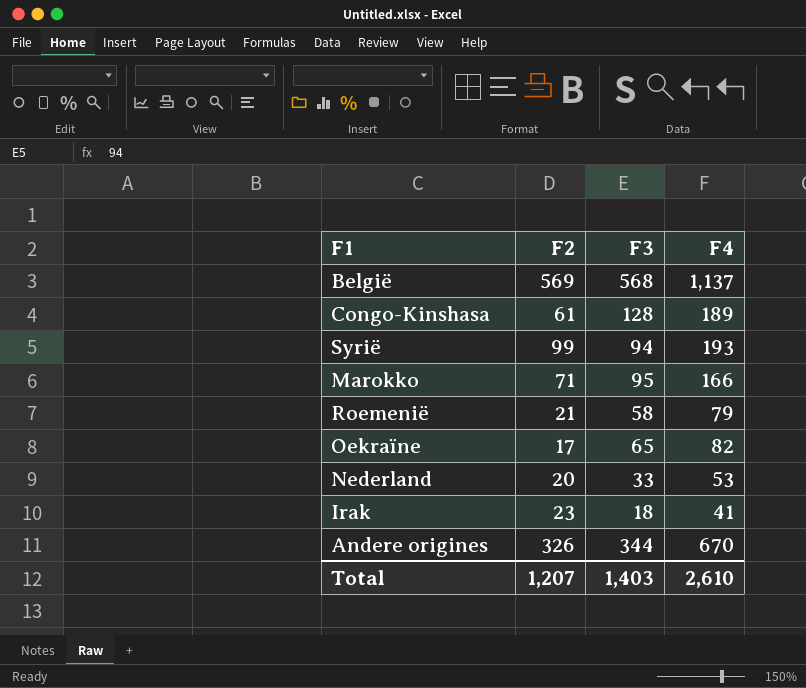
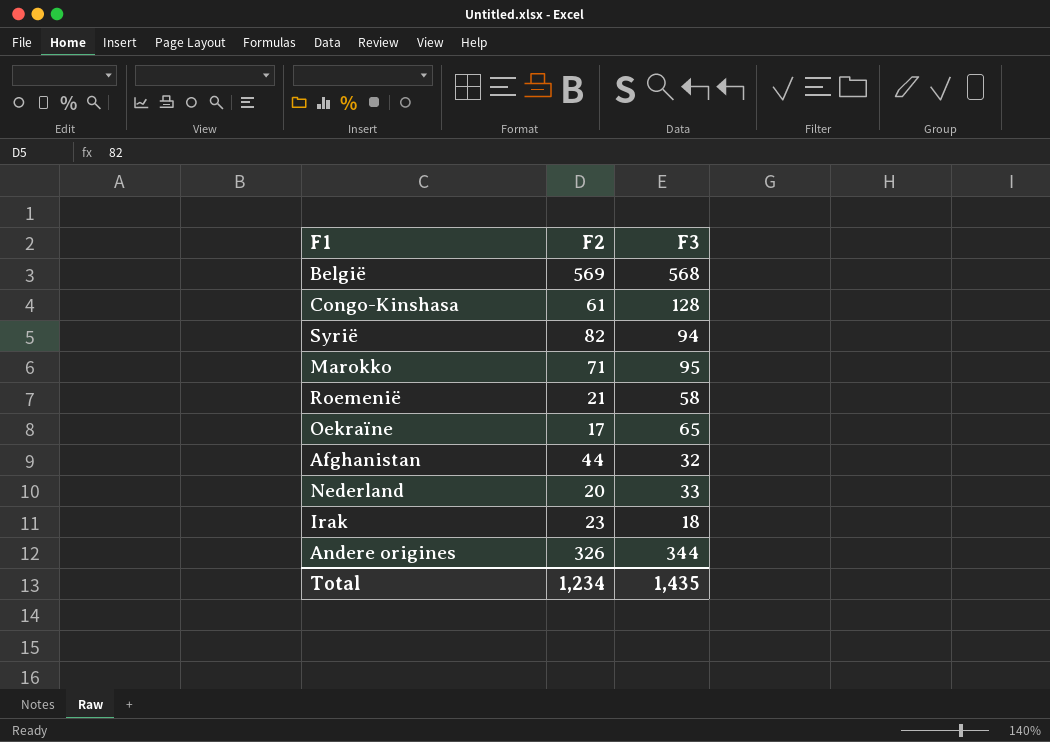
column F4 | formula: [F2] + [F3] -> none
Syrië | F2: 99 -> 82
row Afghanistan: none -> 44 | 32
Total | F2: 1,207 -> 1,234
Total | F3: 1,403 -> 1,435

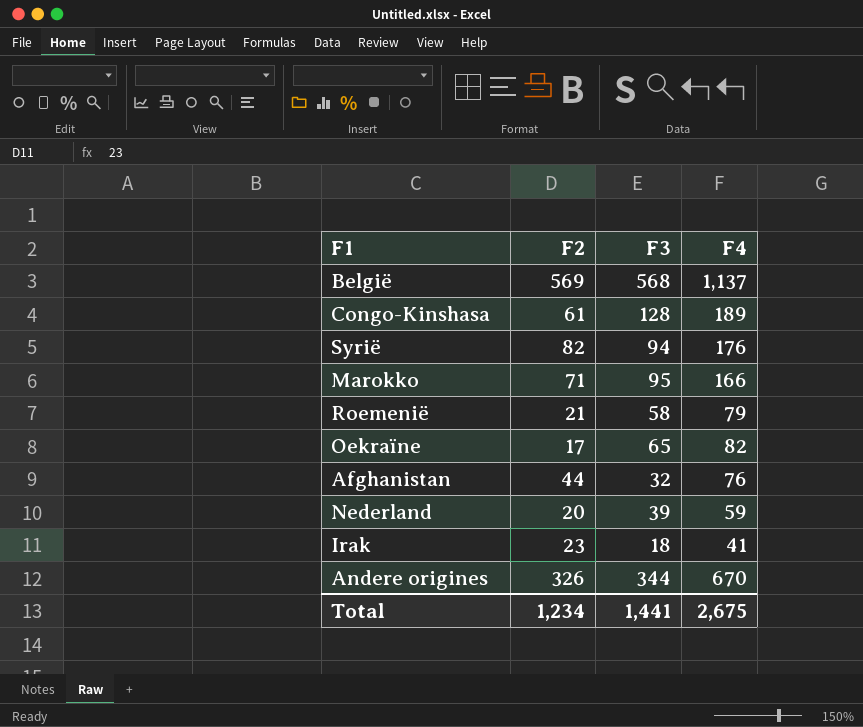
column F4 | formula: none -> [F2] + [F3]
Nederland | F3: 33 -> 39
Total | F3: 1,435 -> 1,441

